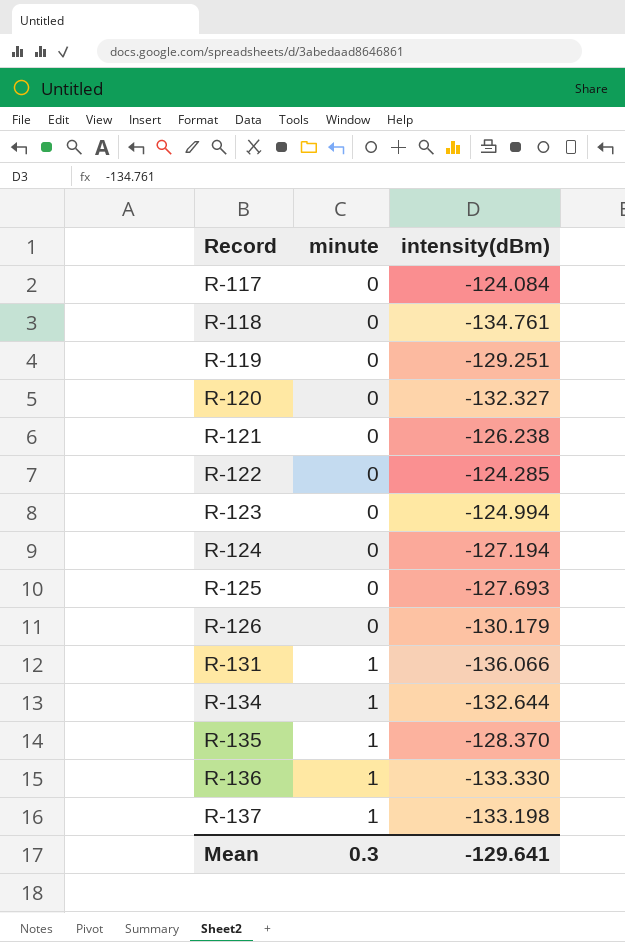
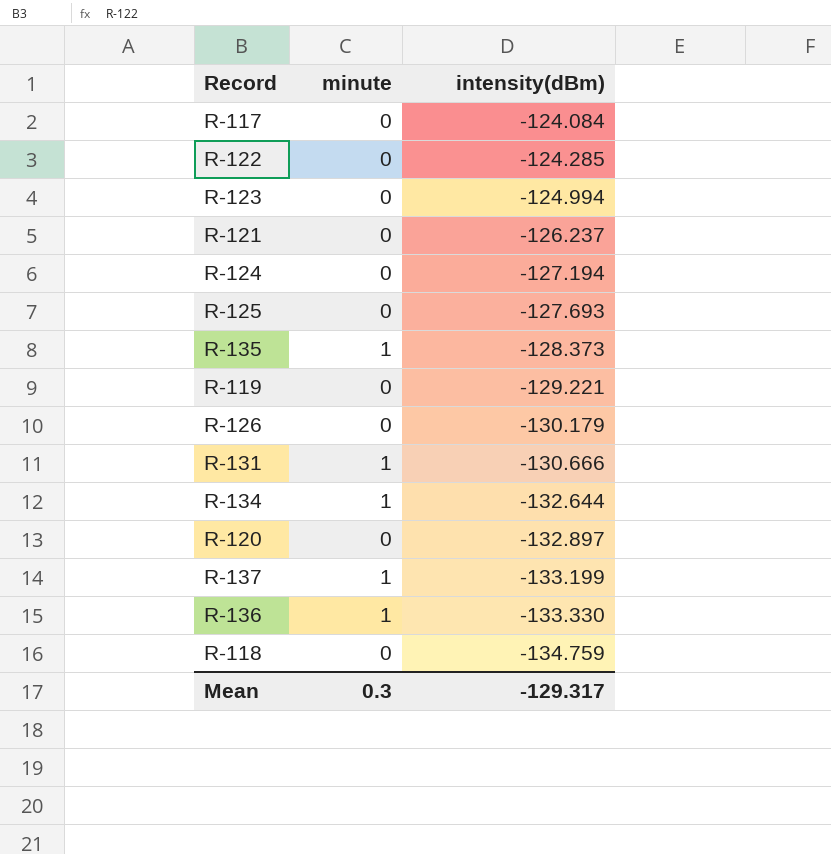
row order: Record ascending -> intensity(dBm) descending
R-121 | intensity(dBm): -126.238 -> -126.237
R-135 | intensity(dBm): -128.370 -> -128.373
R-119 | intensity(dBm): -129.251 -> -129.221
R-131 | intensity(dBm): -136.066 -> -130.666
R-120 | intensity(dBm): -132.327 -> -132.897
R-137 | intensity(dBm): -133.198 -> -133.199
R-118 | intensity(dBm): -134.761 -> -134.759
Mean | intensity(dBm): -129.641 -> -129.317

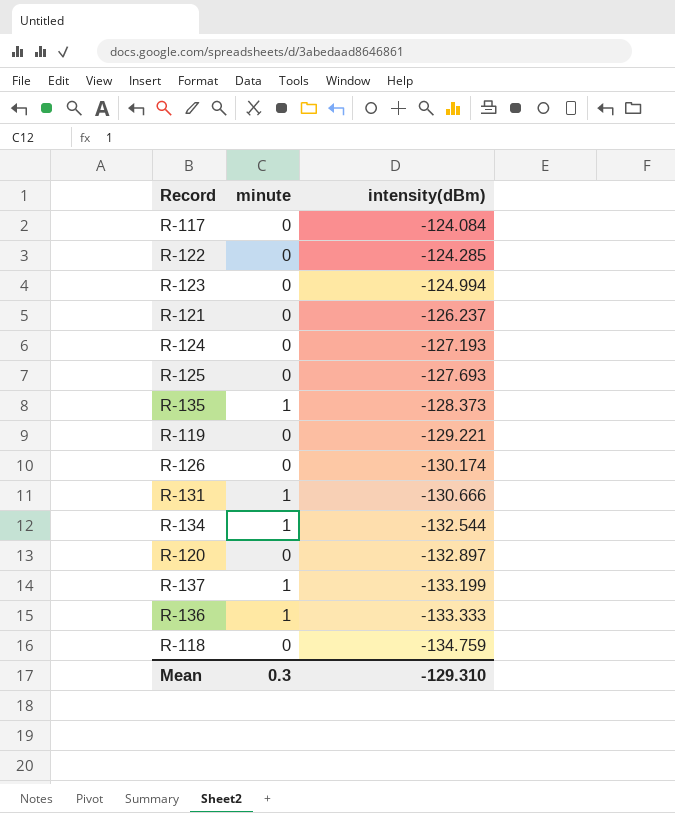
R-124 | intensity(dBm): -127.194 -> -127.193
R-126 | intensity(dBm): -130.179 -> -130.174
R-134 | intensity(dBm): -132.644 -> -132.544
R-136 | intensity(dBm): -133.330 -> -133.333
Mean | intensity(dBm): -129.317 -> -129.310

